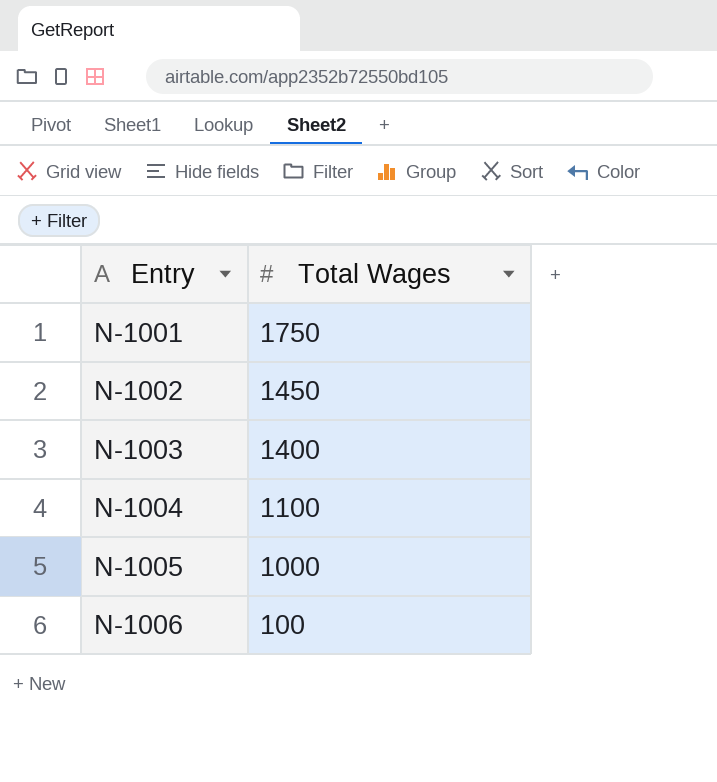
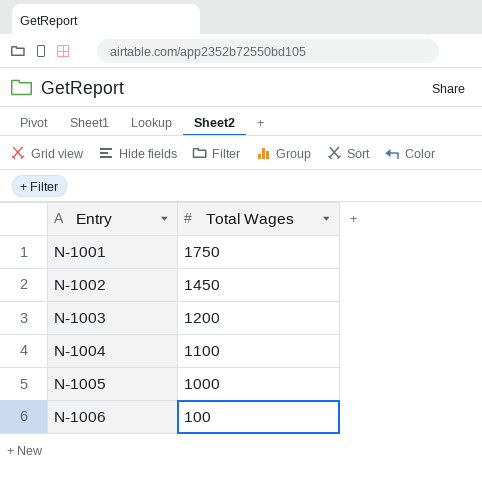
N-1003 | Total Wages: 1400 -> 1200

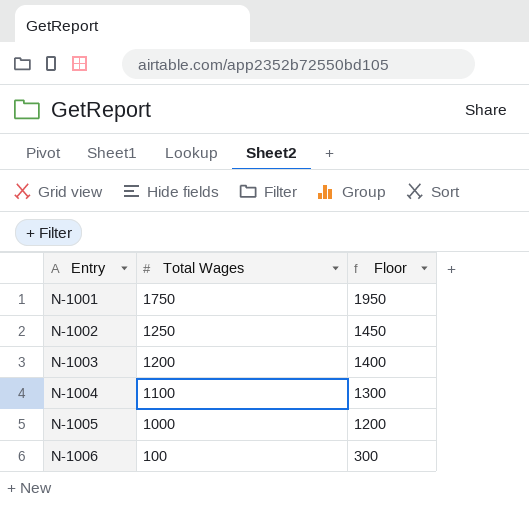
column Floor | formula: none -> [Total Wages] + 200
N-1002 | Total Wages: 1450 -> 1250

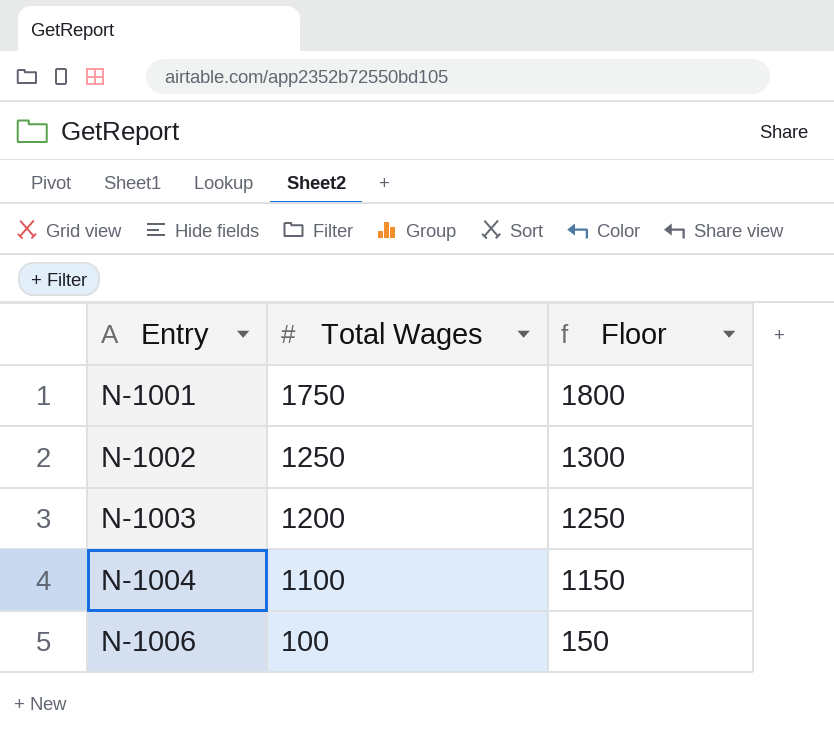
column Floor | formula: [Total Wages] + 200 -> [Total Wages] + 50
row N-1005: 1000 | 1200 -> none

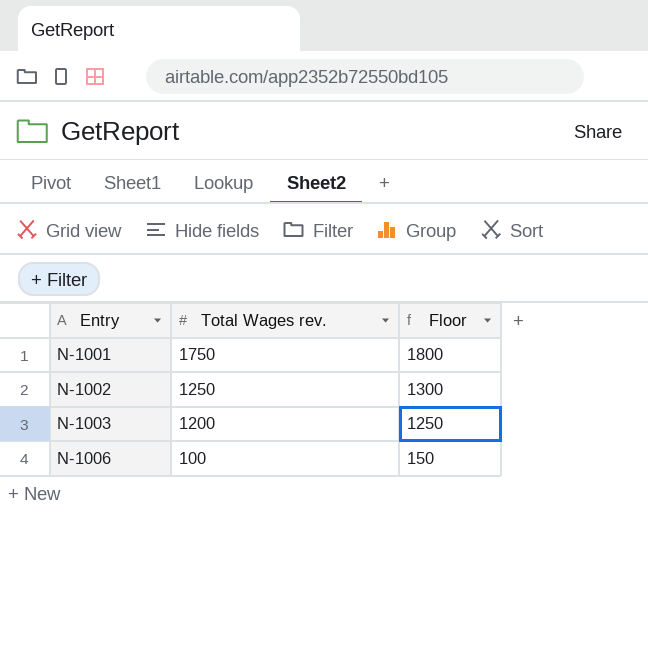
column name: Total Wages -> Total Wages rev.
row N-1004: 1100 | 1150 -> none

